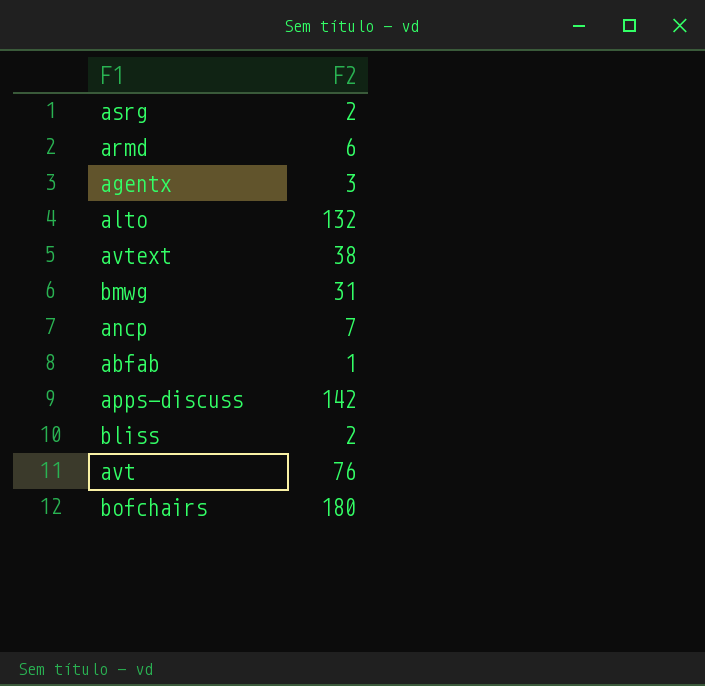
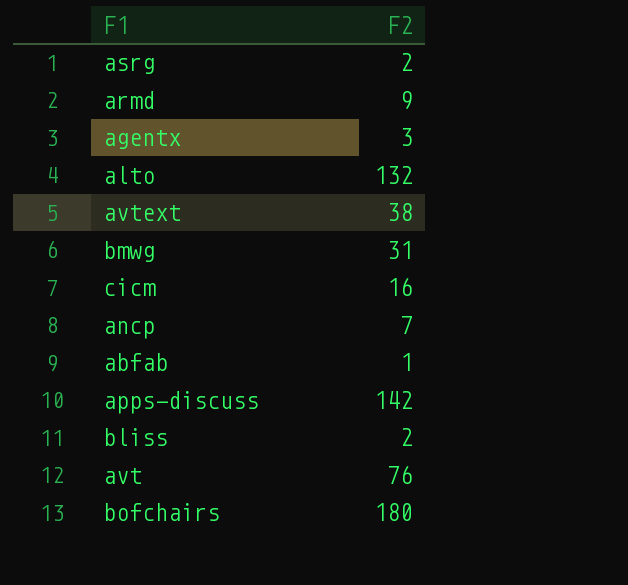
armd | F2: 6 -> 9
row cicm: none -> 16

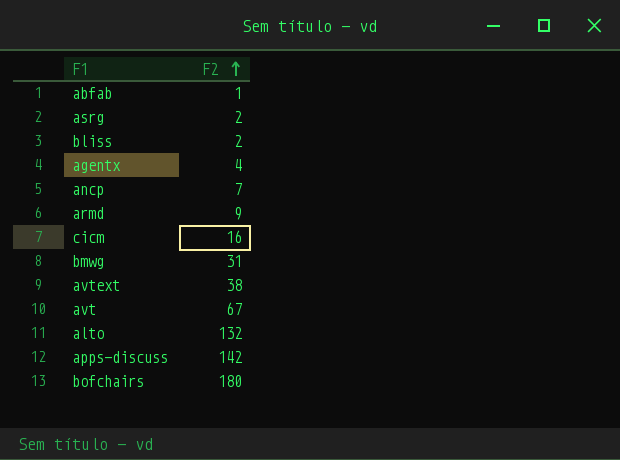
row order: none -> F2 ascending
agentx | F2: 3 -> 4
avt | F2: 76 -> 67

